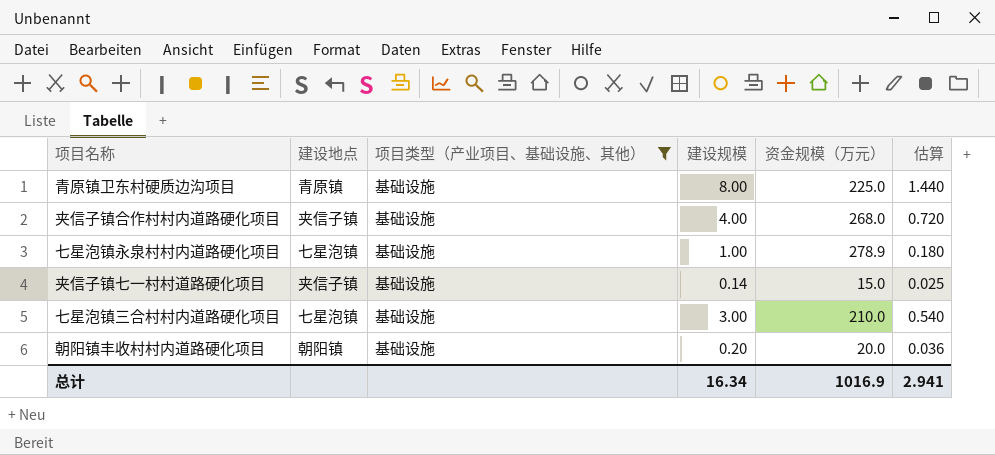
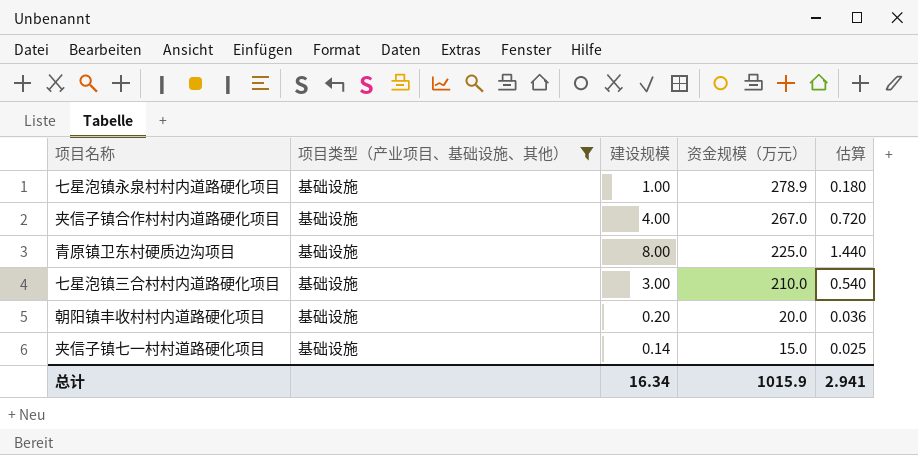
row order: none -> 资金规模（万元） descending
column 建设地点 | position: 2 -> none
夹信子镇合作村村内道路硬化项目 | 资金规模（万元）: 268.0 -> 267.0
总计 | 资金规模（万元）: 1016.9 -> 1015.9

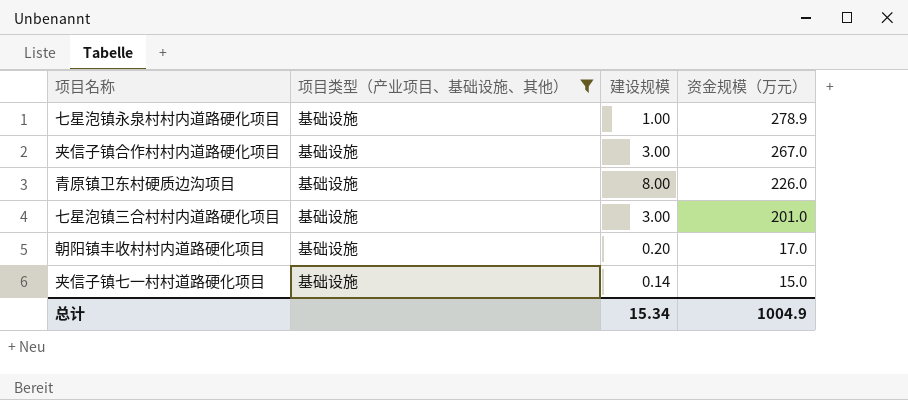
column 估算 | formula: [建设规模] * 0.18 -> none
夹信子镇合作村村内道路硬化项目 | 建设规模: 4.00 -> 3.00
青原镇卫东村硬质边沟项目 | 资金规模（万元）: 225.0 -> 226.0
七星泡镇三合村村内道路硬化项目 | 资金规模（万元）: 210.0 -> 201.0
朝阳镇丰收村村内道路硬化项目 | 资金规模（万元）: 20.0 -> 17.0
总计 | 建设规模: 16.34 -> 15.34
总计 | 资金规模（万元）: 1015.9 -> 1004.9

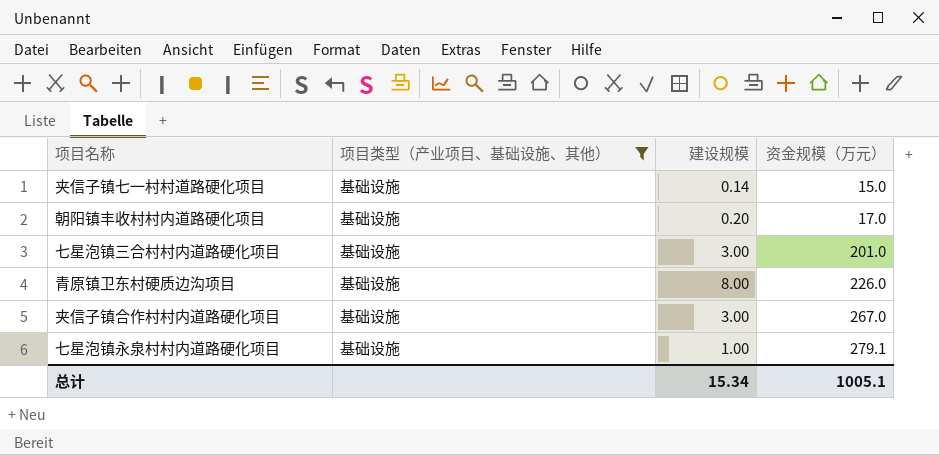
row order: 资金规模（万元） descending -> 资金规模（万元） ascending
七星泡镇永泉村村内道路硬化项目 | 资金规模（万元）: 278.9 -> 279.1
总计 | 资金规模（万元）: 1004.9 -> 1005.1

